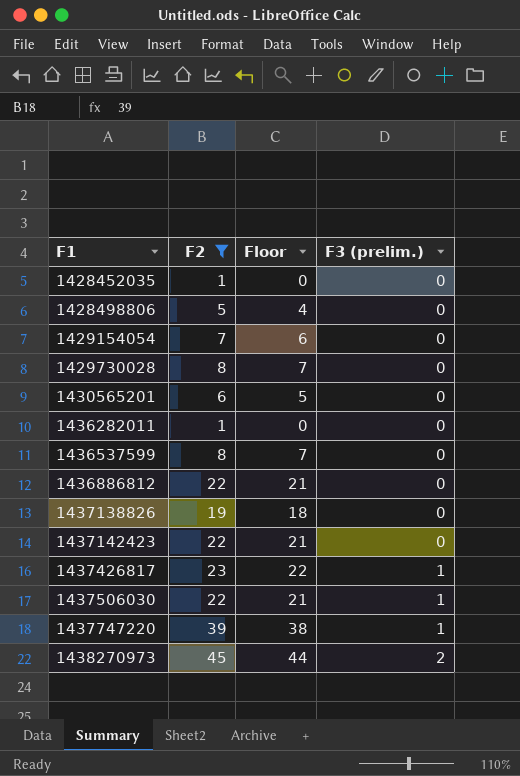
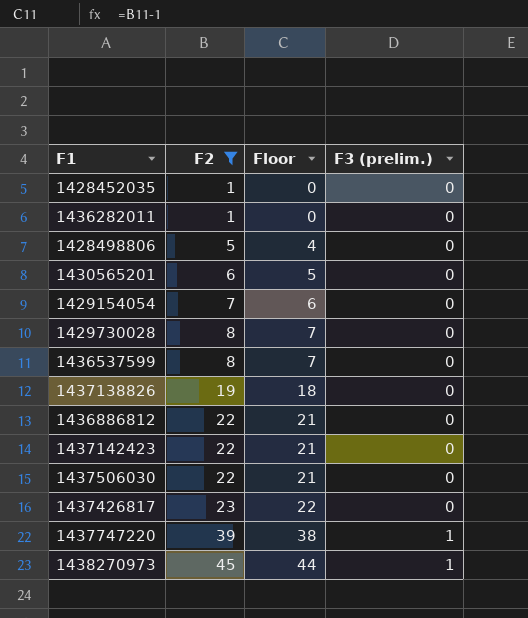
row order: F1 ascending -> F2 ascending
1437506030 | F3 (prelim.): 1 -> 0
1437426817 | F3 (prelim.): 1 -> 0
1438270973 | F3 (prelim.): 2 -> 1

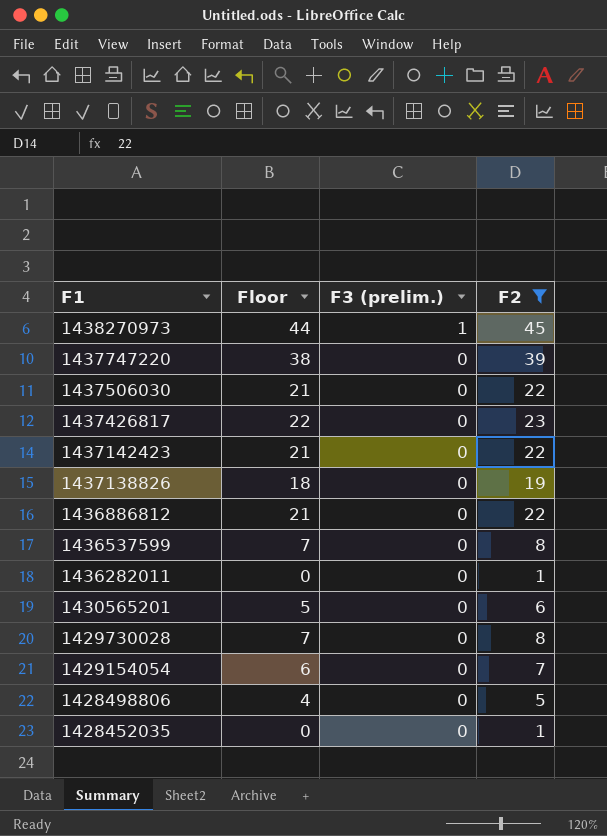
row order: F2 ascending -> F1 descending
column F2 | position: 2 -> 4
1437747220 | F3 (prelim.): 1 -> 0

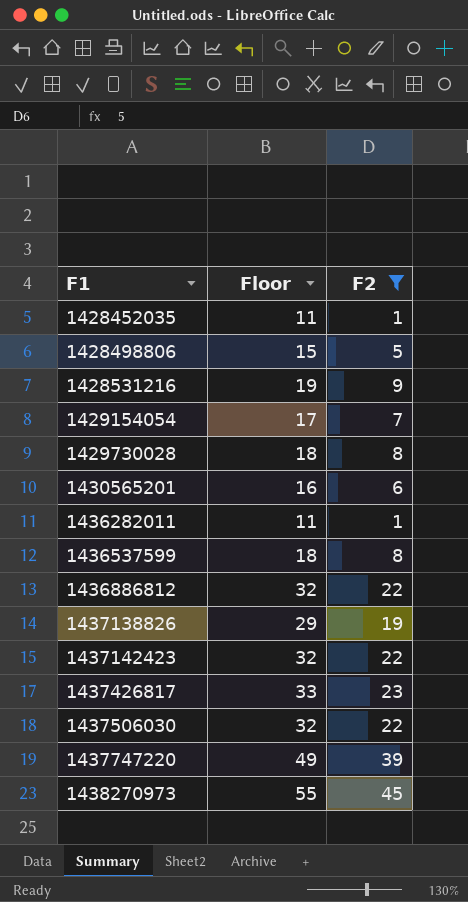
row order: F1 descending -> F1 ascending
column F3 (prelim.) | position: 3 -> none
column Floor | formula: [F2] - 1 -> [F2] + 10
row 1428531216: none -> 19 | 9

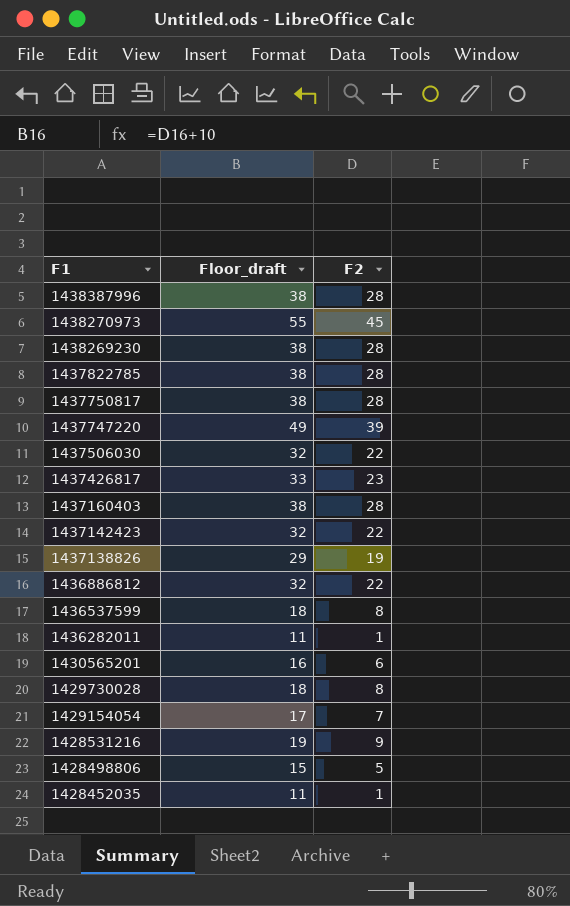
filter: F2 != 28 -> none
row order: F1 ascending -> F1 descending
column name: Floor -> Floor_draft

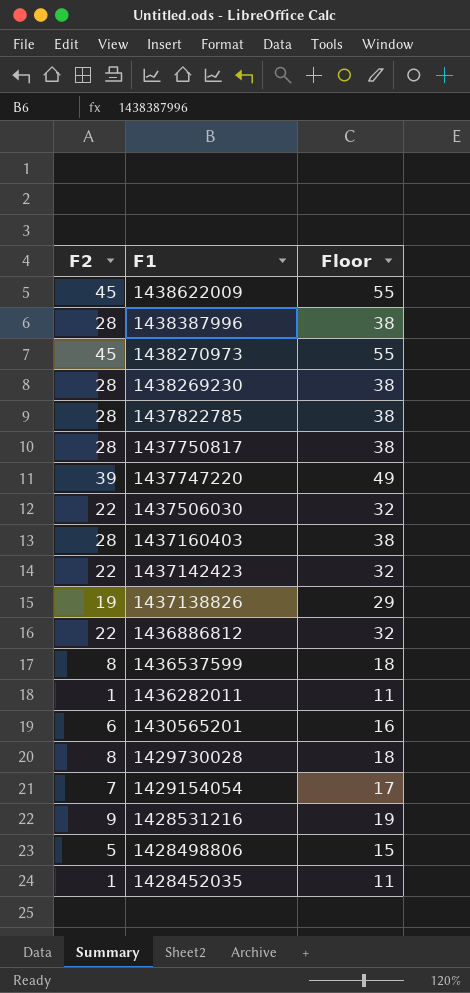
column F2 | position: 3 -> 1
column name: Floor_draft -> Floor
row 1437426817: 33 | 23 -> none
row 1438622009: none -> 45 | 55

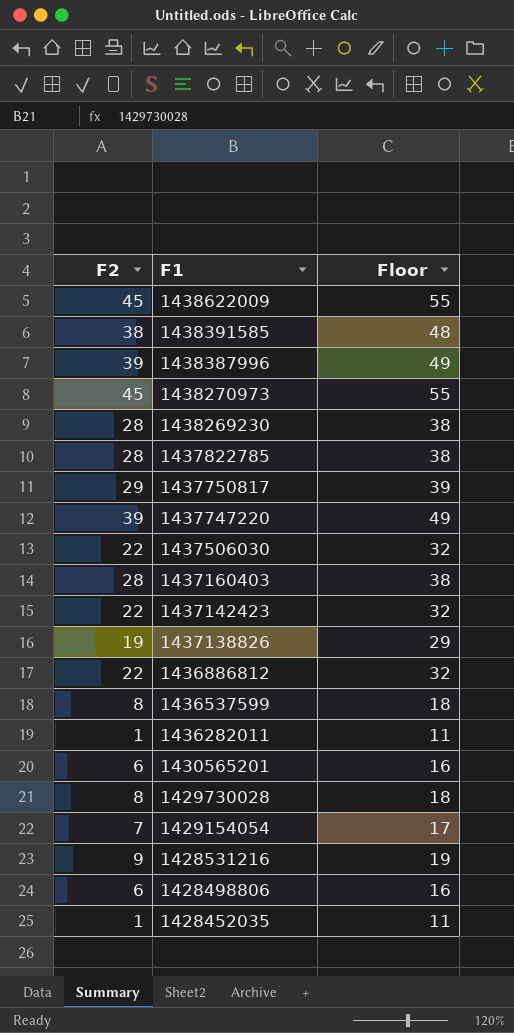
row 1438391585: none -> 38 | 48
1438387996 | F2: 28 -> 39
1438387996 | Floor: 38 -> 49
1437750817 | F2: 28 -> 29
1437750817 | Floor: 38 -> 39
1428498806 | F2: 5 -> 6
1428498806 | Floor: 15 -> 16

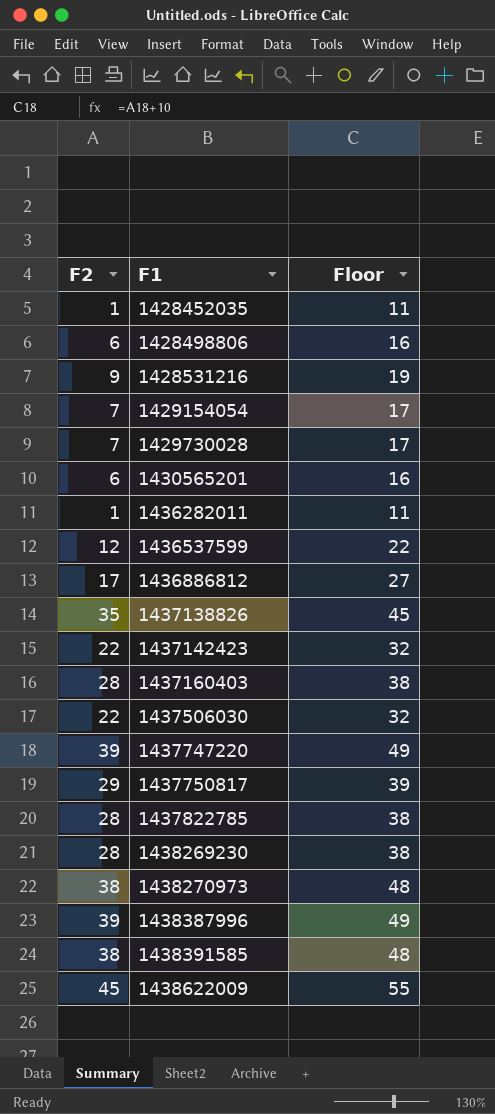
row order: F1 descending -> F1 ascending
1429730028 | F2: 8 -> 7
1429730028 | Floor: 18 -> 17
1436537599 | F2: 8 -> 12
1436537599 | Floor: 18 -> 22
1436886812 | F2: 22 -> 17
1436886812 | Floor: 32 -> 27
1437138826 | F2: 19 -> 35
1437138826 | Floor: 29 -> 45
1438270973 | F2: 45 -> 38
1438270973 | Floor: 55 -> 48

